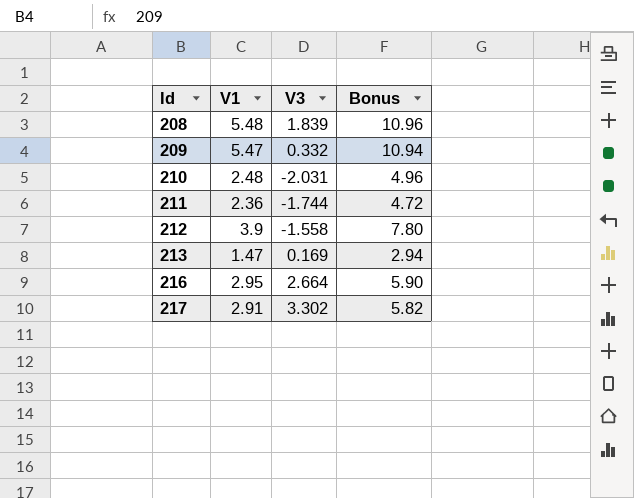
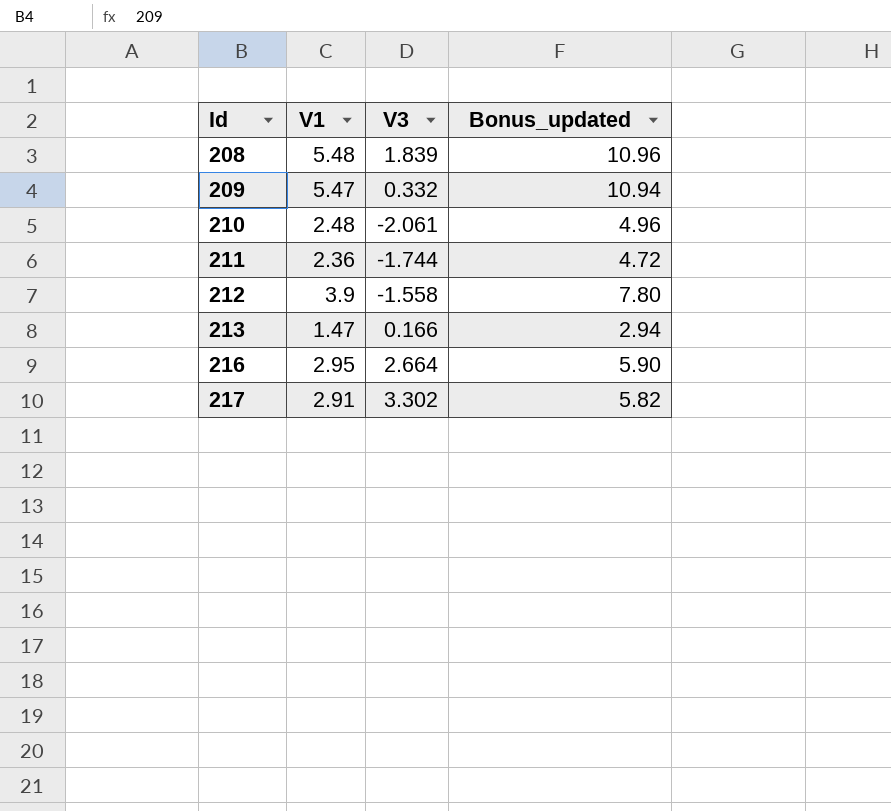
column name: Bonus -> Bonus_updated
210 | V3: -2.031 -> -2.061
213 | V3: 0.169 -> 0.166

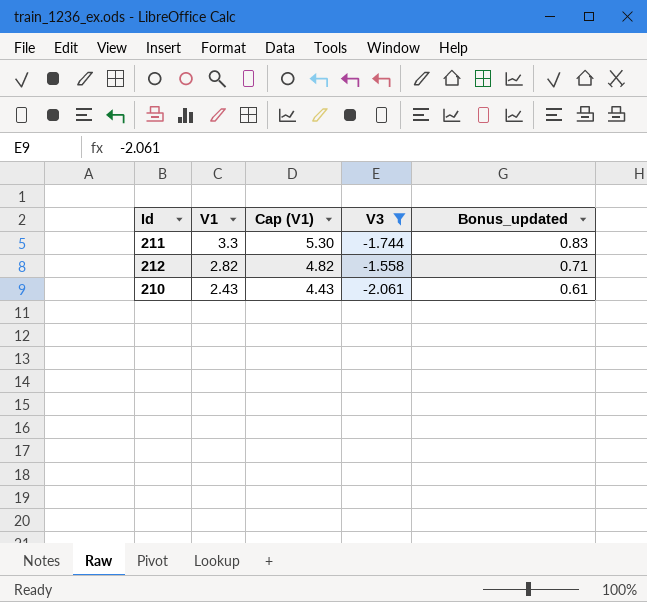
filter: none -> V3 <= -1.558
row order: Id ascending -> V1 descending
column Cap (V1) | formula: none -> [V1] + 2
column Bonus_updated | formula: [V1] * 2 -> [V1] * 0.25
211 | V1: 2.36 -> 3.3
212 | V1: 3.9 -> 2.82
210 | V1: 2.48 -> 2.43

